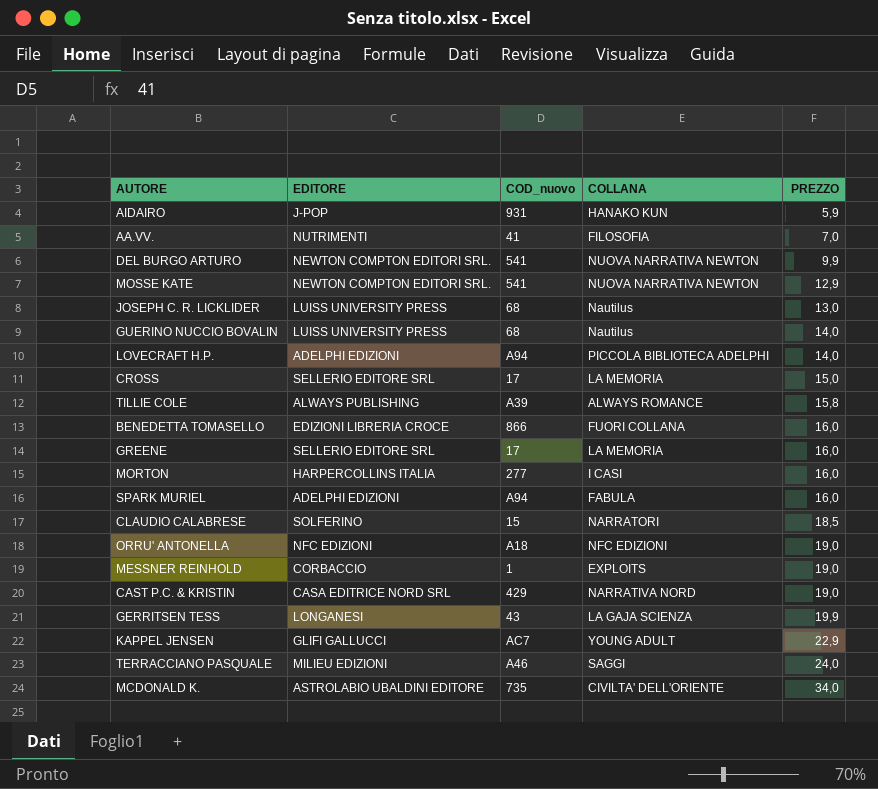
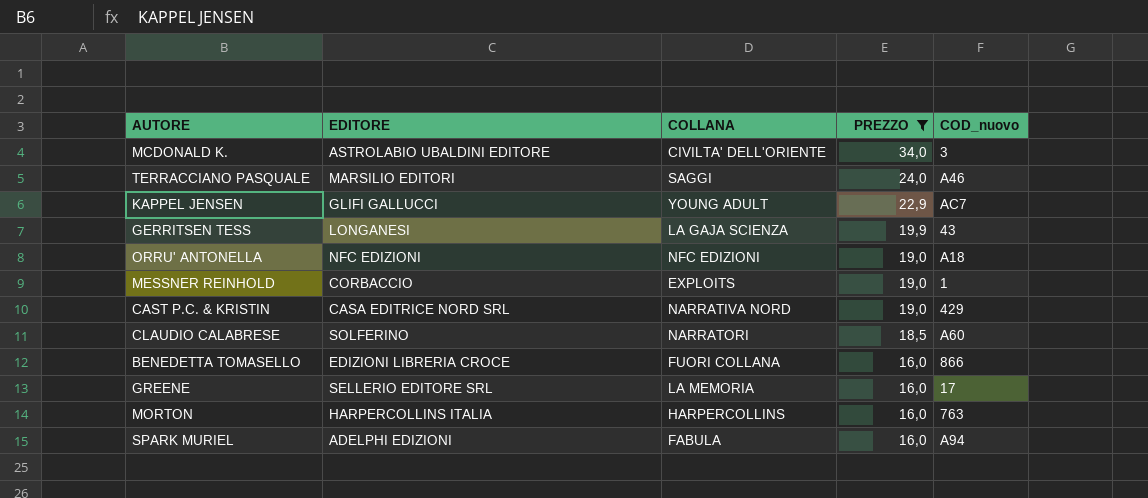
filter: none -> PREZZO >= 16,0
row order: PREZZO ascending -> PREZZO descending
column COD_nuovo | position: 3 -> 5
MCDONALD K. | COD_nuovo: 735 -> 3
TERRACCIANO PASQUALE | EDITORE: MILIEU EDIZIONI -> MARSILIO EDITORI
CLAUDIO CALABRESE | COD_nuovo: 15 -> A60
MORTON | COLLANA: I CASI -> HARPERCOLLINS
MORTON | COD_nuovo: 277 -> 763

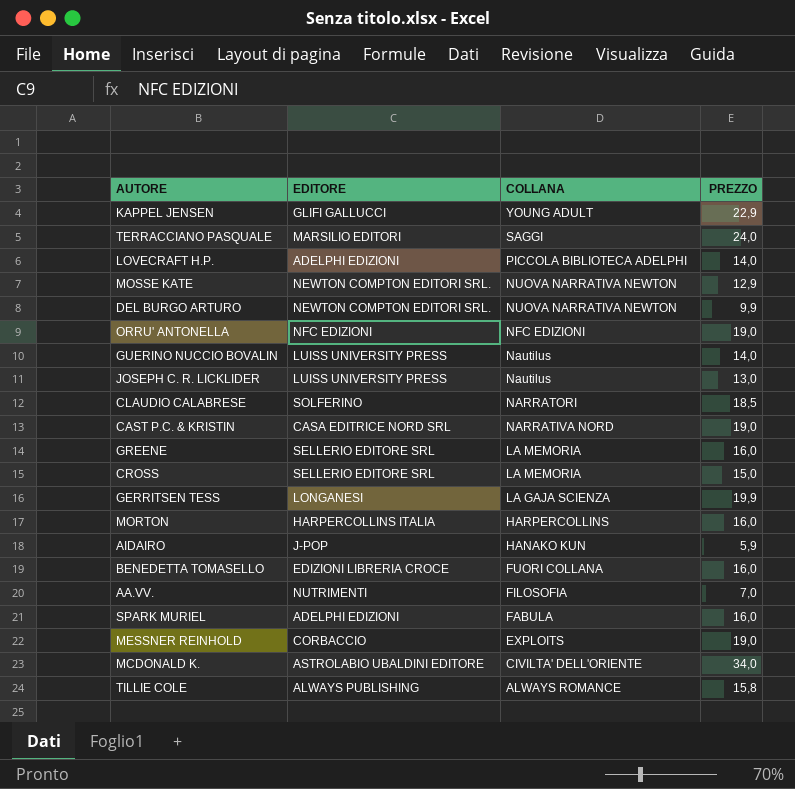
filter: PREZZO >= 16,0 -> none
row order: PREZZO descending -> COLLANA descending
column COD_nuovo | position: 5 -> none

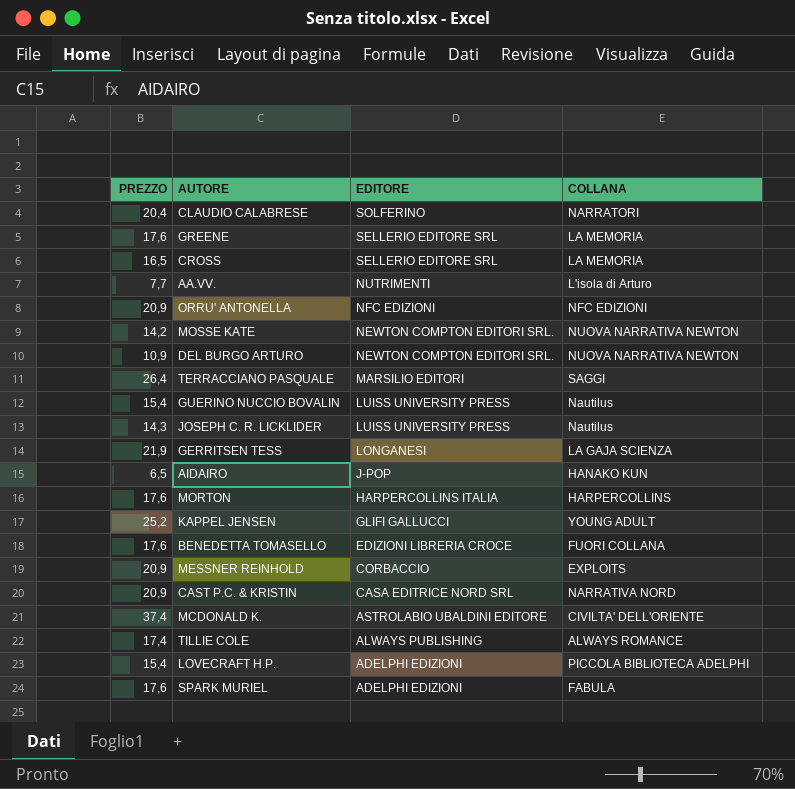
row order: COLLANA descending -> EDITORE descending
column PREZZO | position: 4 -> 1
CLAUDIO CALABRESE | PREZZO: 18,5 -> 20,4
GREENE | PREZZO: 16,0 -> 17,6
CROSS | PREZZO: 15,0 -> 16,5
AA.VV. | PREZZO: 7,0 -> 7,7
AA.VV. | COLLANA: FILOSOFIA -> L'isola di Arturo
ORRU' ANTONELLA | PREZZO: 19,0 -> 20,9
MOSSE KATE | PREZZO: 12,9 -> 14,2
DEL BURGO ARTURO | PREZZO: 9,9 -> 10,9
TERRACCIANO PASQUALE | PREZZO: 24,0 -> 26,4
GUERINO NUCCIO BOVALIN | PREZZO: 14,0 -> 15,4
JOSEPH C. R. LICKLIDER | PREZZO: 13,0 -> 14,3
GERRITSEN TESS | PREZZO: 19,9 -> 21,9
AIDAIRO | PREZZO: 5,9 -> 6,5
MORTON | PREZZO: 16,0 -> 17,6
KAPPEL JENSEN | PREZZO: 22,9 -> 25,2
BENEDETTA TOMASELLO | PREZZO: 16,0 -> 17,6
MESSNER REINHOLD | PREZZO: 19,0 -> 20,9
CAST P.C. & KRISTIN | PREZZO: 19,0 -> 20,9
MCDONALD K. | PREZZO: 34,0 -> 37,4
TILLIE COLE | PREZZO: 15,8 -> 17,4
LOVECRAFT H.P. | PREZZO: 14,0 -> 15,4
SPARK MURIEL | PREZZO: 16,0 -> 17,6

